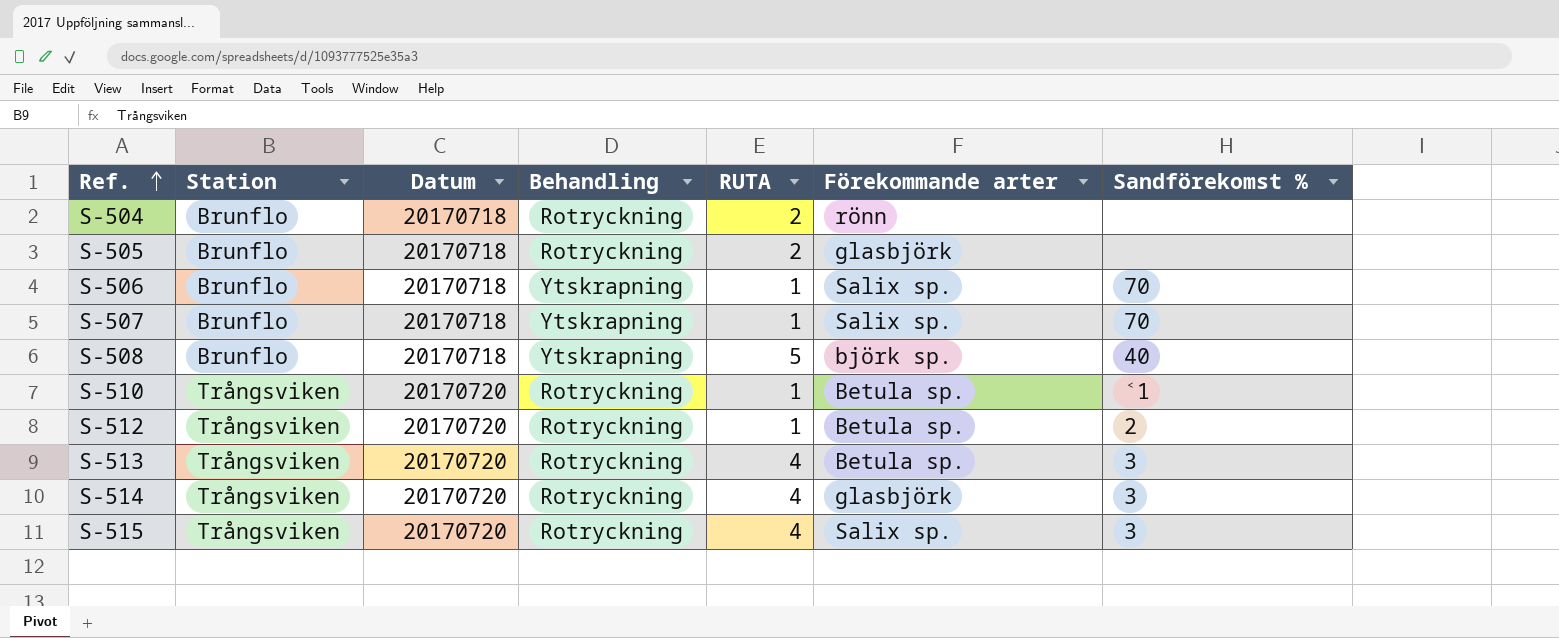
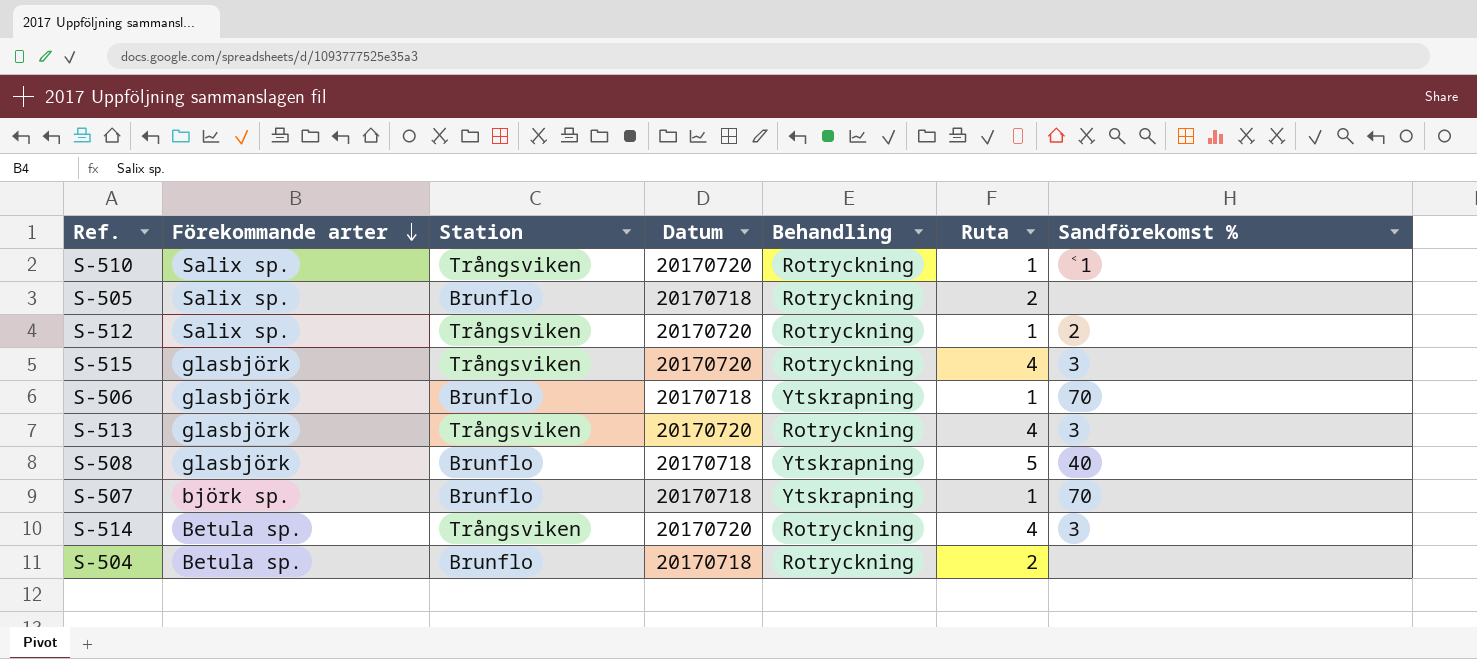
row order: Ref. ascending -> Förekommande arter descending
column Förekommande arter | position: 6 -> 2
column name: RUTA -> Ruta
S-510 | Förekommande arter: Betula sp. -> Salix sp.
S-505 | Förekommande arter: glasbjörk -> Salix sp.
S-512 | Förekommande arter: Betula sp. -> Salix sp.
S-515 | Förekommande arter: Salix sp. -> glasbjörk
S-506 | Förekommande arter: Salix sp. -> glasbjörk
S-513 | Förekommande arter: Betula sp. -> glasbjörk
S-508 | Förekommande arter: björk sp. -> glasbjörk
S-507 | Förekommande arter: Salix sp. -> björk sp.
S-514 | Förekommande arter: glasbjörk -> Betula sp.
S-504 | Förekommande arter: rönn -> Betula sp.

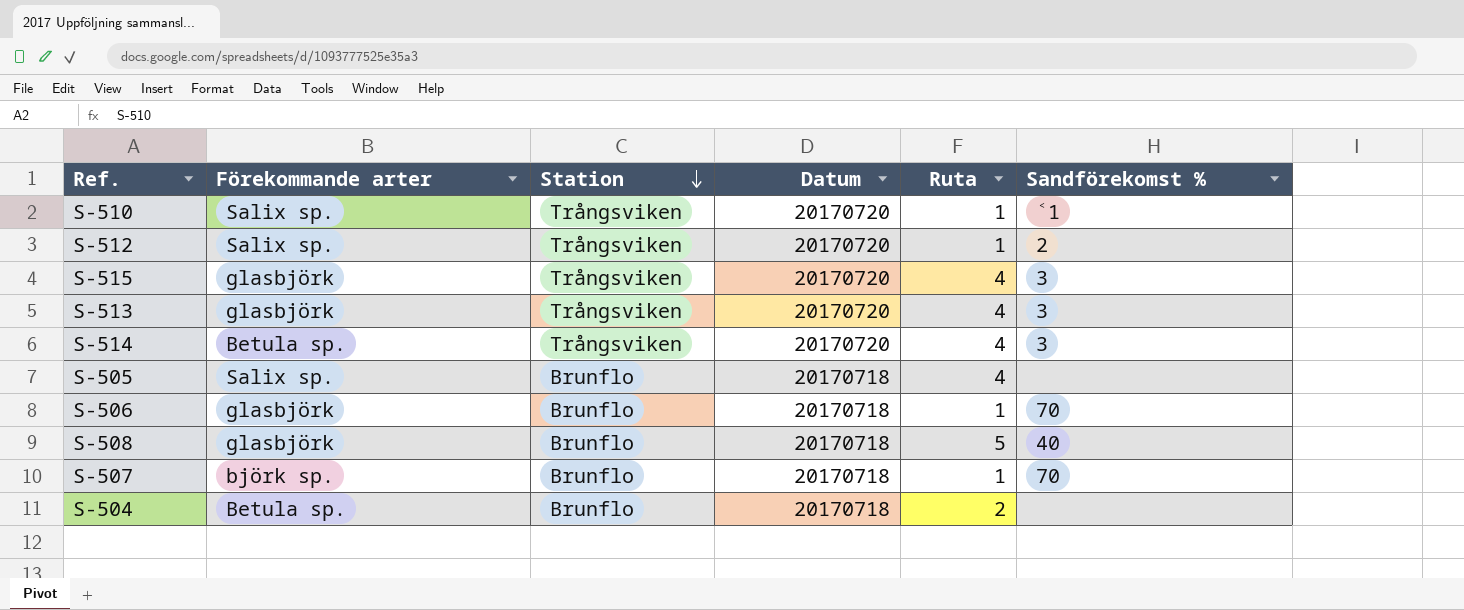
row order: Förekommande arter descending -> Station descending
column Behandling | position: 5 -> none
S-505 | Ruta: 2 -> 4

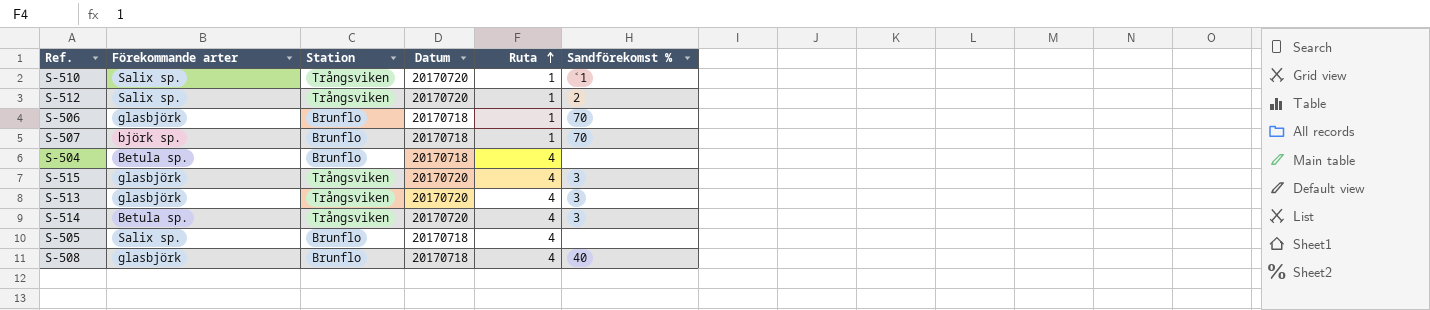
row order: Station descending -> Ruta ascending
S-504 | Ruta: 2 -> 4
S-508 | Ruta: 5 -> 4

